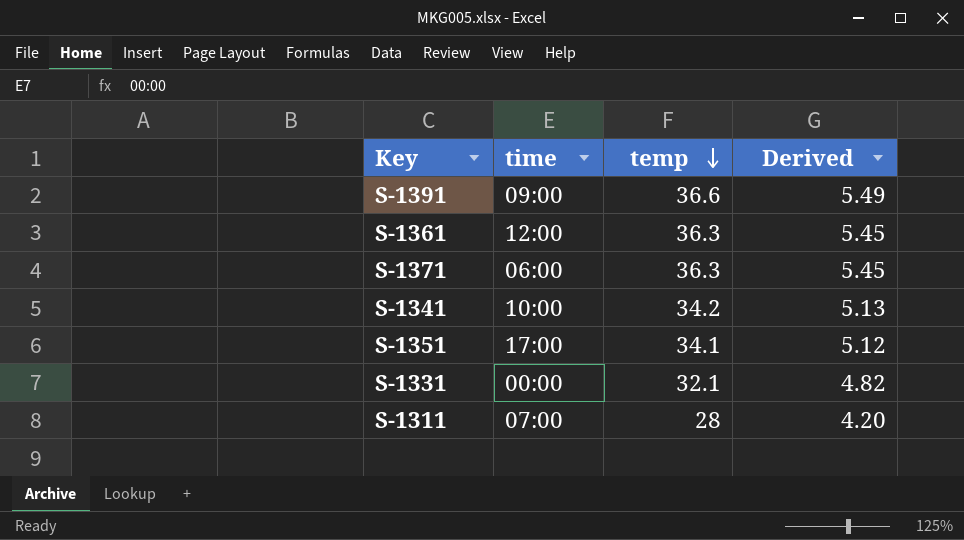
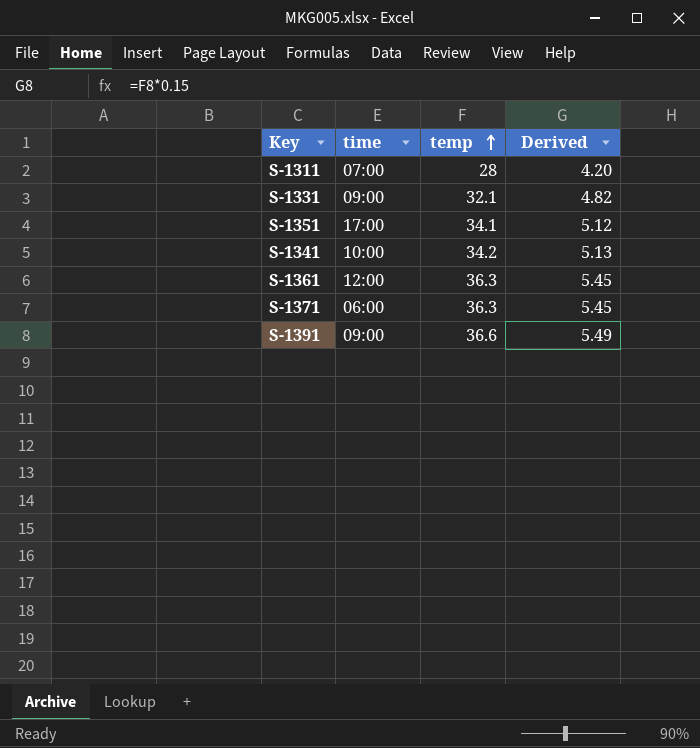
row order: temp descending -> temp ascending
S-1331 | time: 00:00 -> 09:00

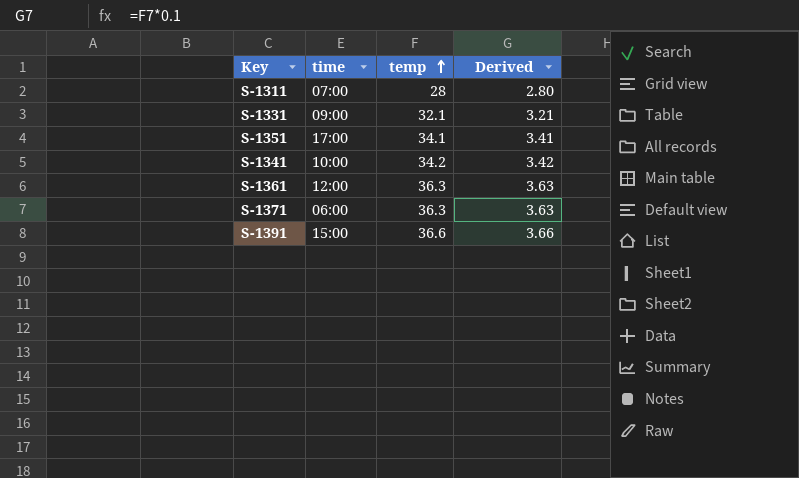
column Derived | formula: [temp] * 0.15 -> [temp] * 0.1
S-1391 | time: 09:00 -> 15:00

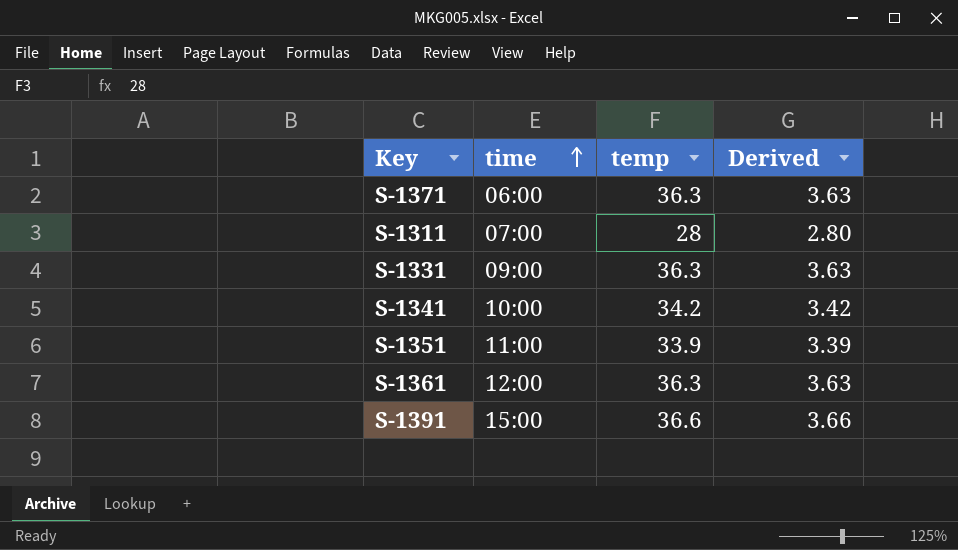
row order: temp ascending -> time ascending
S-1331 | temp: 32.1 -> 36.3
S-1331 | Derived: 3.21 -> 3.63
S-1351 | time: 17:00 -> 11:00
S-1351 | temp: 34.1 -> 33.9
S-1351 | Derived: 3.41 -> 3.39

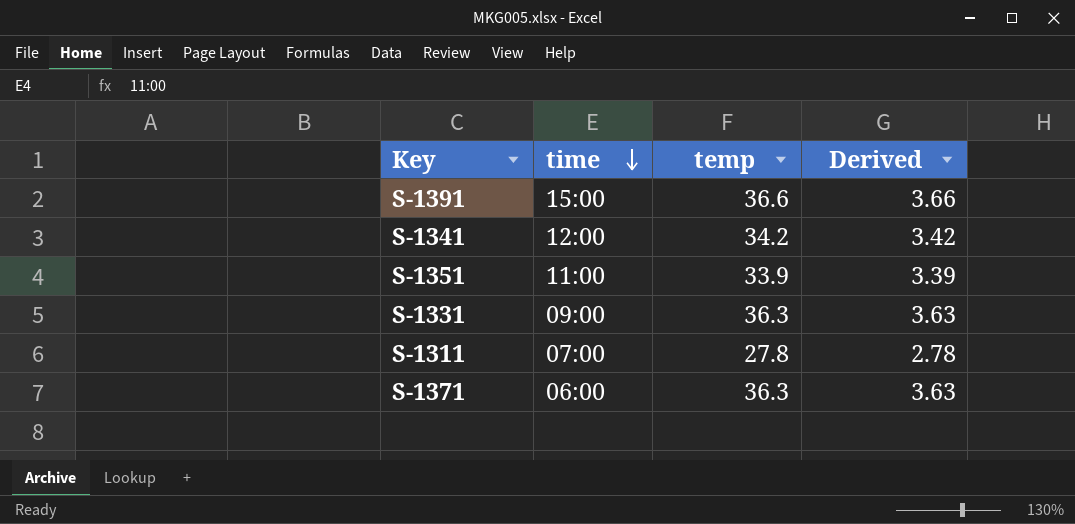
row order: time ascending -> time descending
row S-1361: 12:00 | 36.3 | 3.63 -> none
S-1341 | time: 10:00 -> 12:00
S-1311 | temp: 28 -> 27.8
S-1311 | Derived: 2.80 -> 2.78

